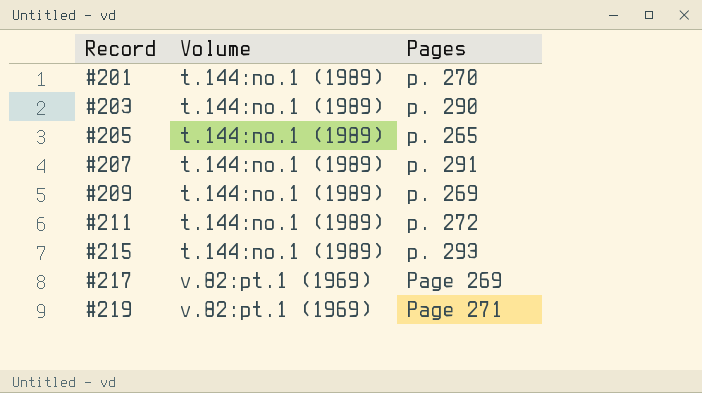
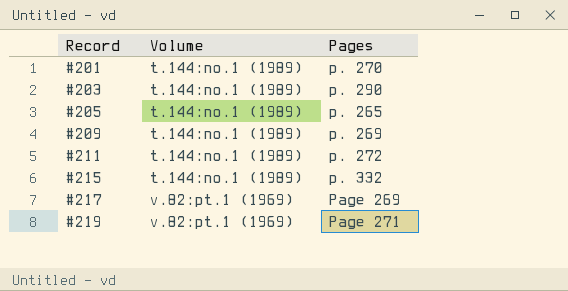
row #207: t.144:no.1 (1989) | p. 291 -> none
#215 | Pages: p. 293 -> p. 332

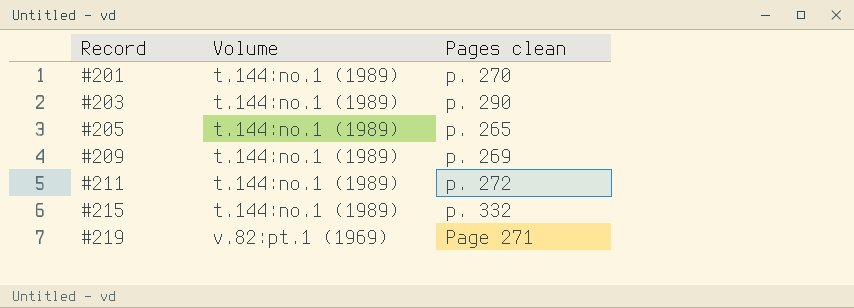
column name: Pages -> Pages clean
row #217: v.82:pt.1 (1969) | Page 269 -> none

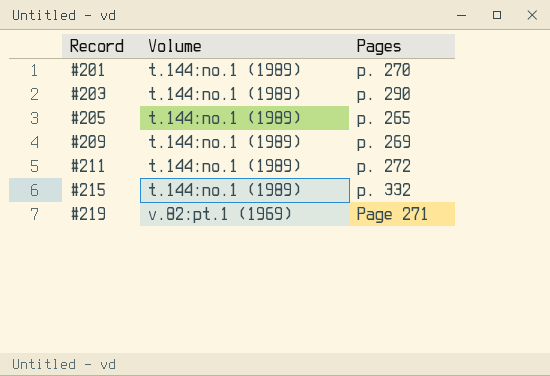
column name: Pages clean -> Pages

